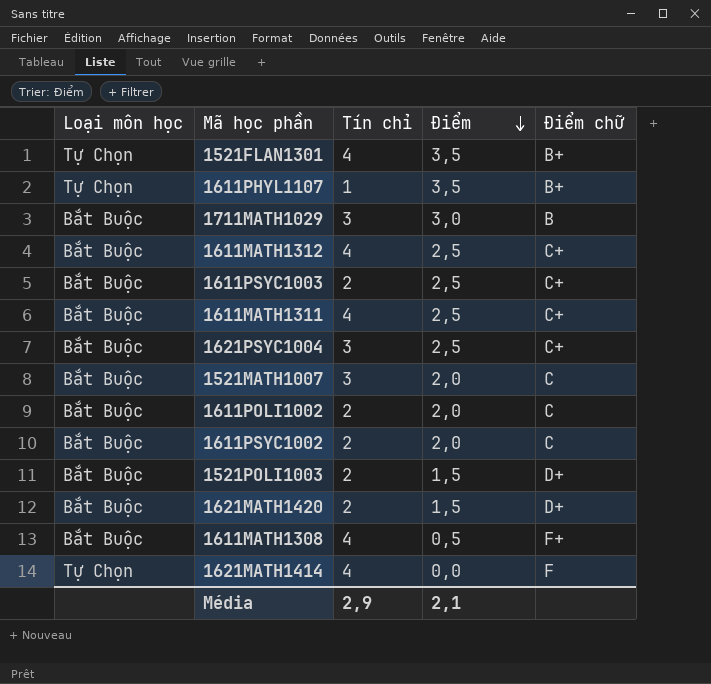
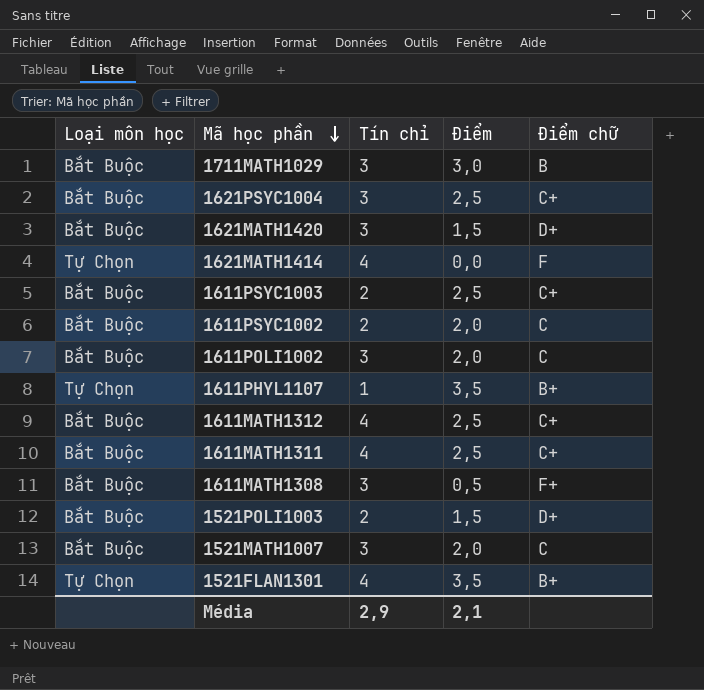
row order: Điểm descending -> Mã học phần descending
1621MATH1420 | Tín chỉ: 2 -> 3
1611POLI1002 | Tín chỉ: 2 -> 3
1611MATH1308 | Tín chỉ: 4 -> 3

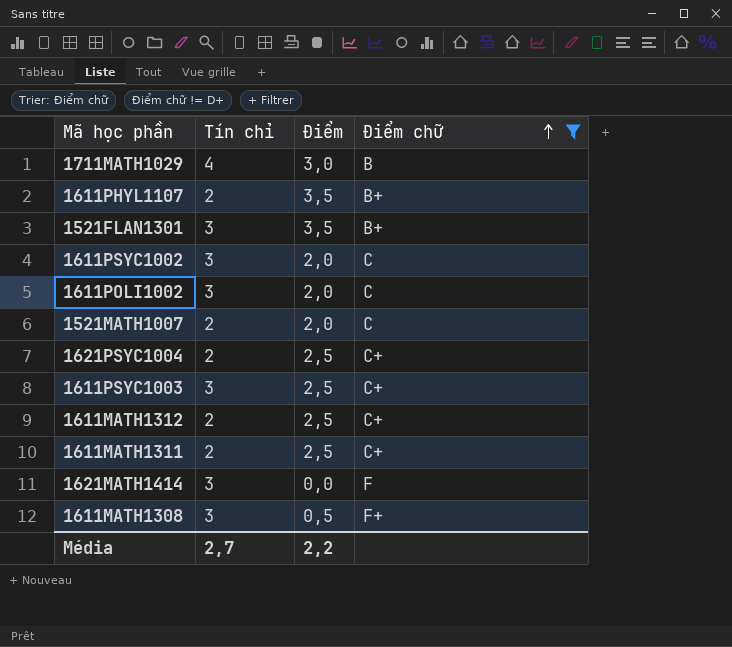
filter: none -> Điểm chữ != D+
row order: Mã học phần descending -> Điểm chữ ascending
column Loại môn học | position: 1 -> none
1711MATH1029 | Tín chỉ: 3 -> 4
1611PHYL1107 | Tín chỉ: 1 -> 2
1521FLAN1301 | Tín chỉ: 4 -> 3
1611PSYC1002 | Tín chỉ: 2 -> 3
1521MATH1007 | Tín chỉ: 3 -> 2
1621PSYC1004 | Tín chỉ: 3 -> 2
1611PSYC1003 | Tín chỉ: 2 -> 3
1611MATH1312 | Tín chỉ: 4 -> 2
1611MATH1311 | Tín chỉ: 4 -> 2
1621MATH1414 | Tín chỉ: 4 -> 3
Média | Tín chỉ: 2,9 -> 2,7
Média | Điểm: 2,1 -> 2,2

